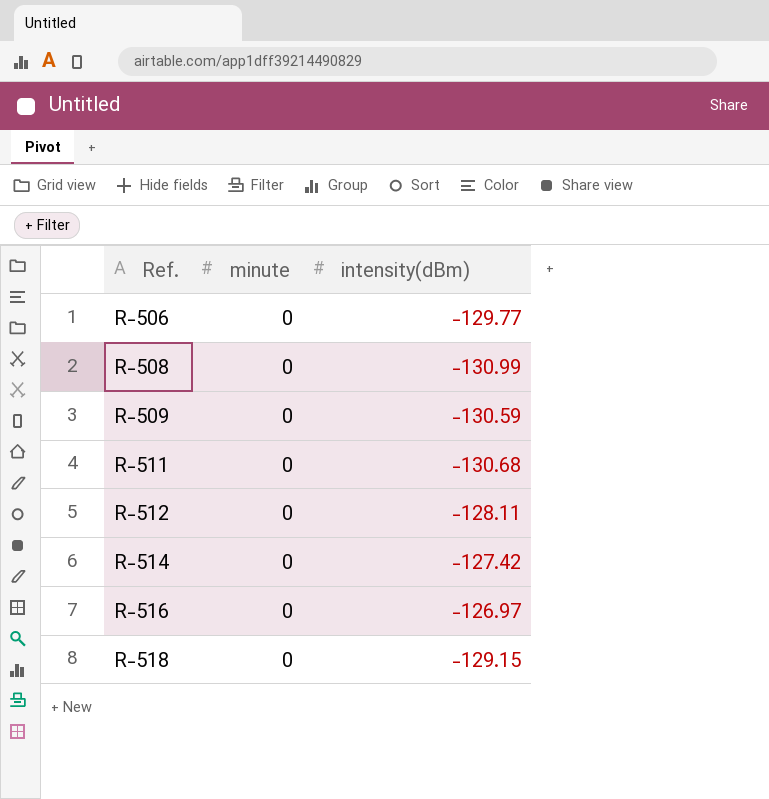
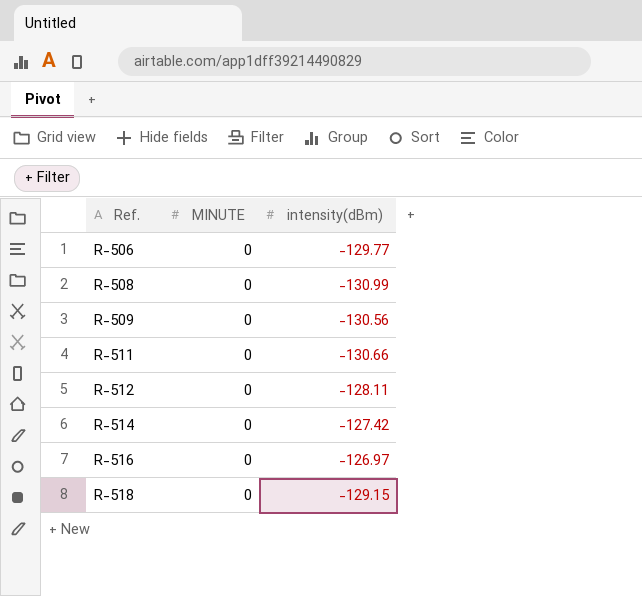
column name: minute -> MINUTE
R-509 | intensity(dBm): -130.59 -> -130.56
R-511 | intensity(dBm): -130.68 -> -130.66

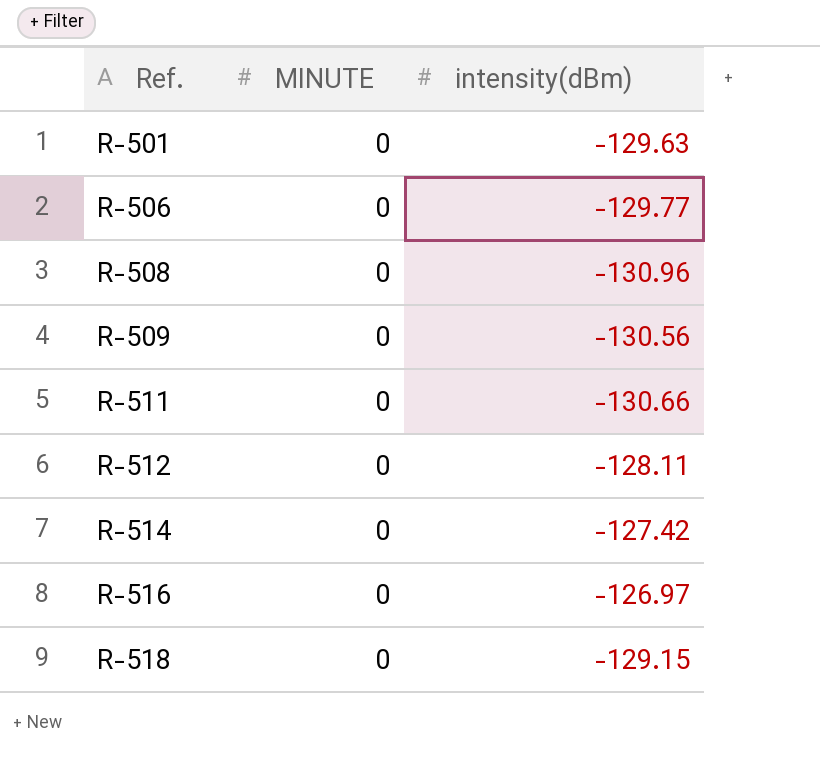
row R-501: none -> 0 | -129.63
R-508 | intensity(dBm): -130.99 -> -130.96

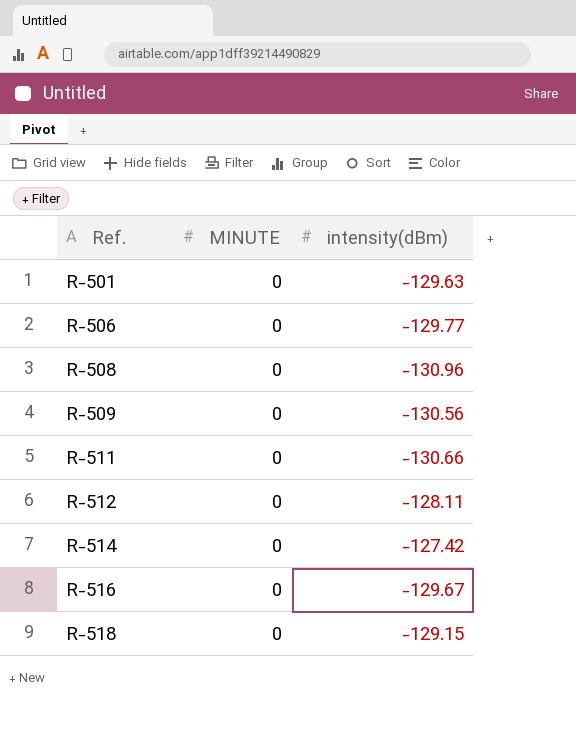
R-516 | intensity(dBm): -126.97 -> -129.67

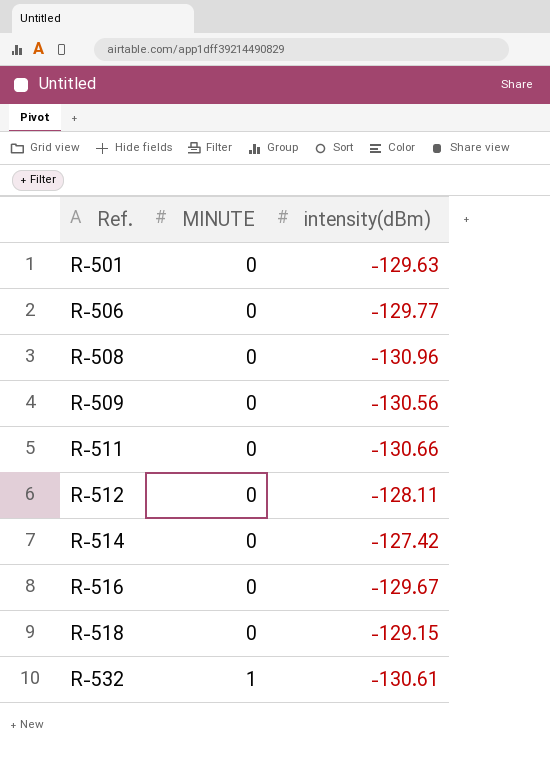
row R-532: none -> 1 | -130.61

